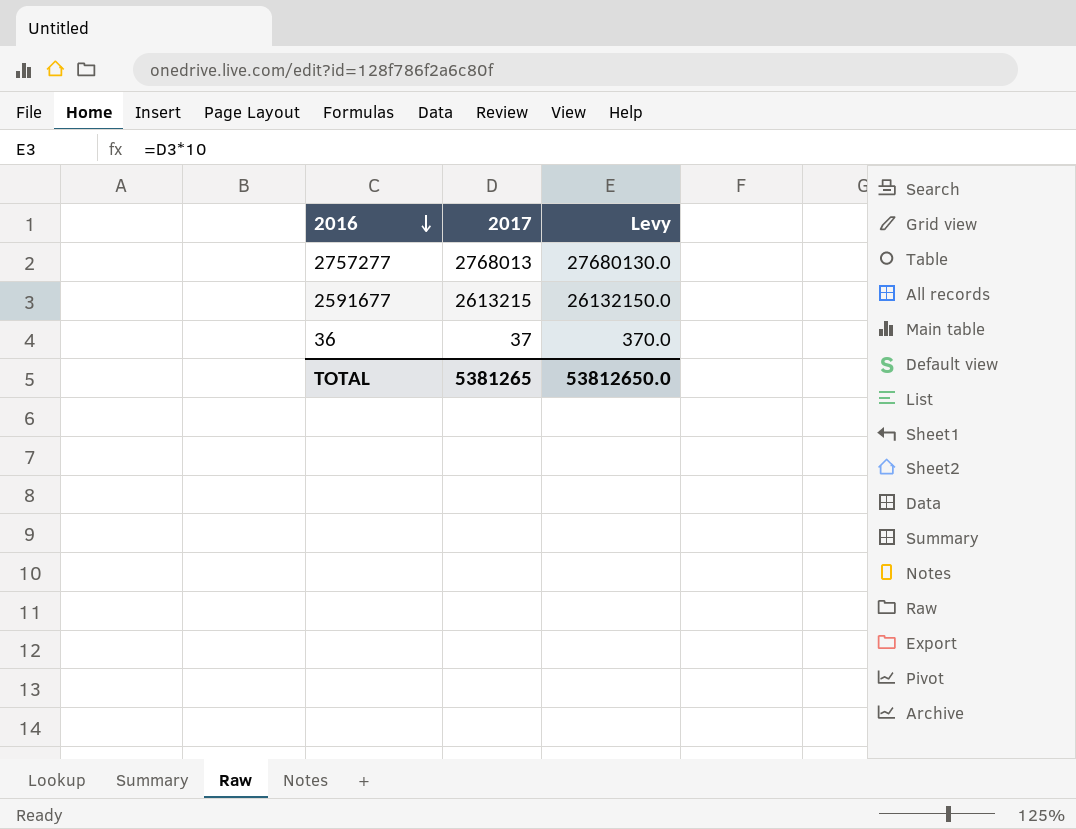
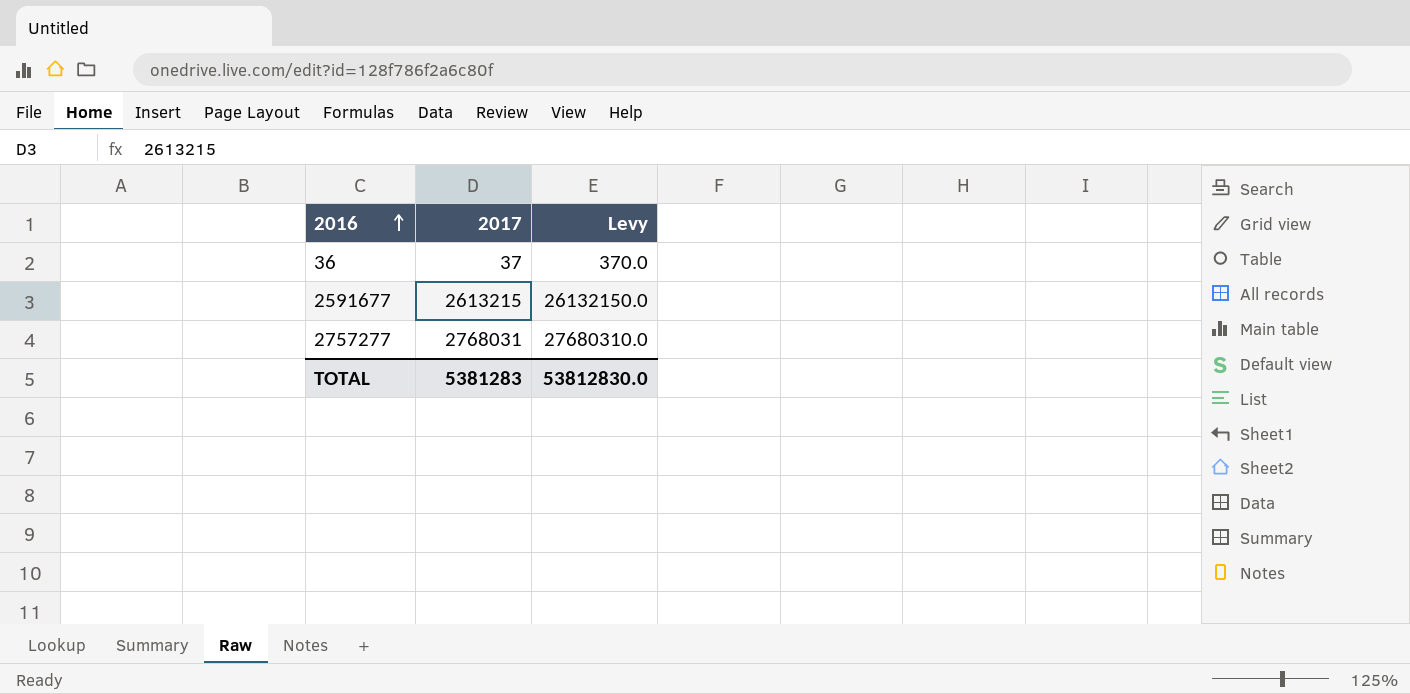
row order: 2016 descending -> 2016 ascending
2757277 | 2017: 2768013 -> 2768031
2757277 | Levy: 27680130.0 -> 27680310.0
TOTAL | 2017: 5381265 -> 5381283
TOTAL | Levy: 53812650.0 -> 53812830.0

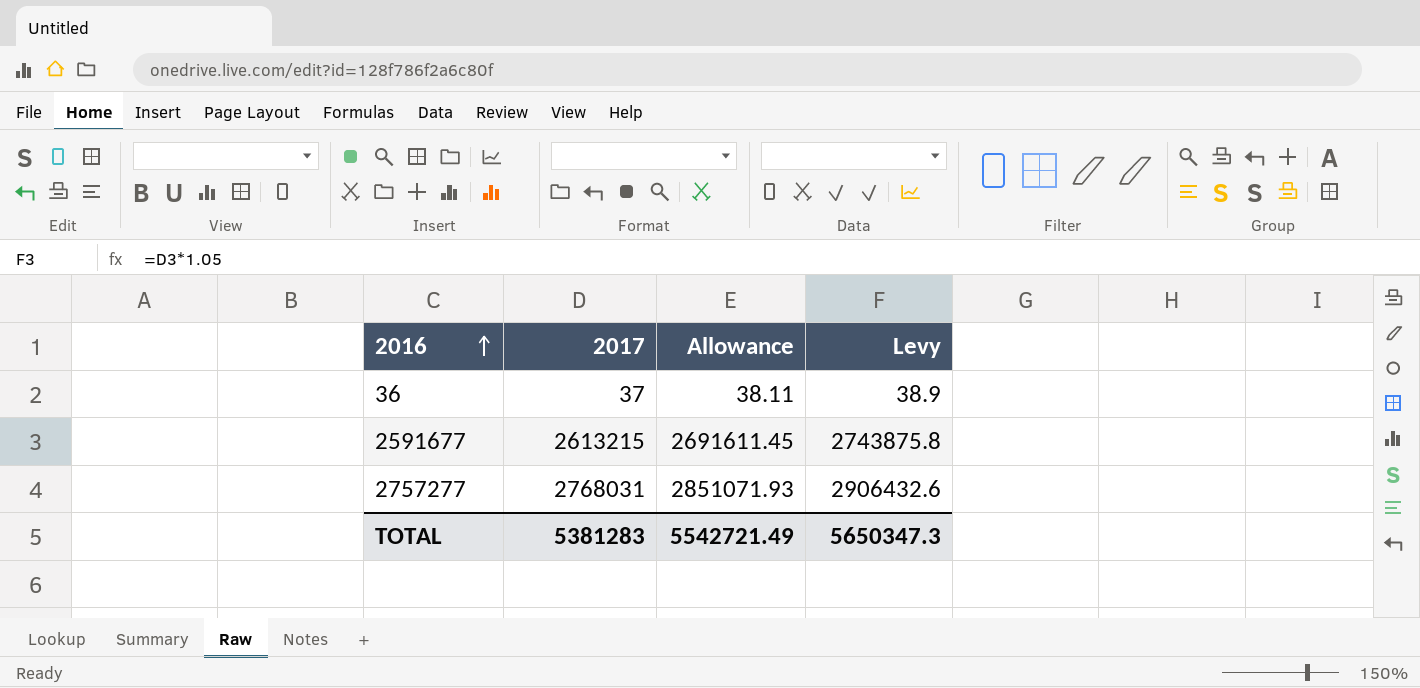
column Allowance | formula: none -> [2017] * 1.03
column Levy | formula: [2017] * 10 -> [2017] * 1.05
TOTAL | Levy: 53812830.0 -> 5650347.3

